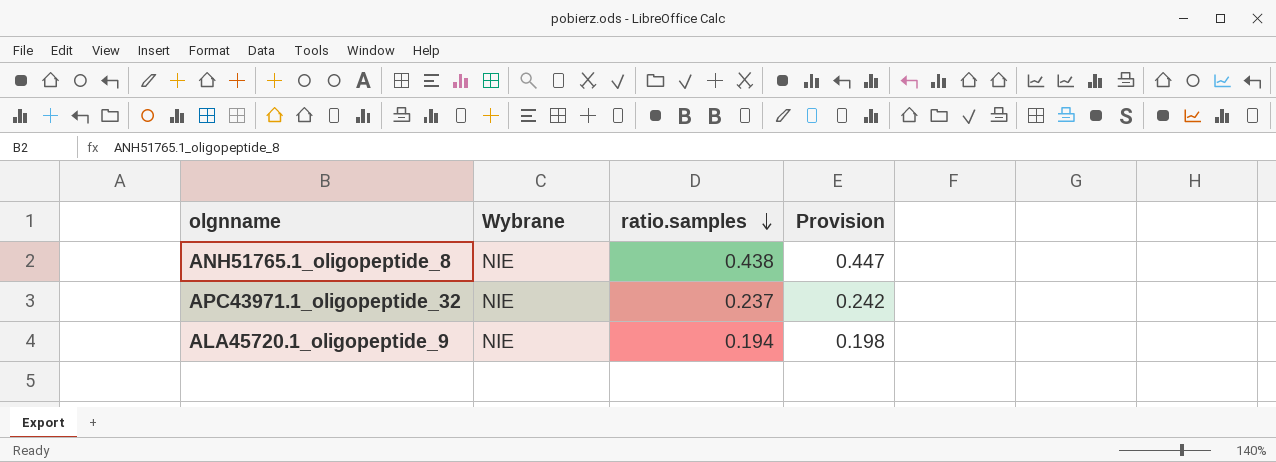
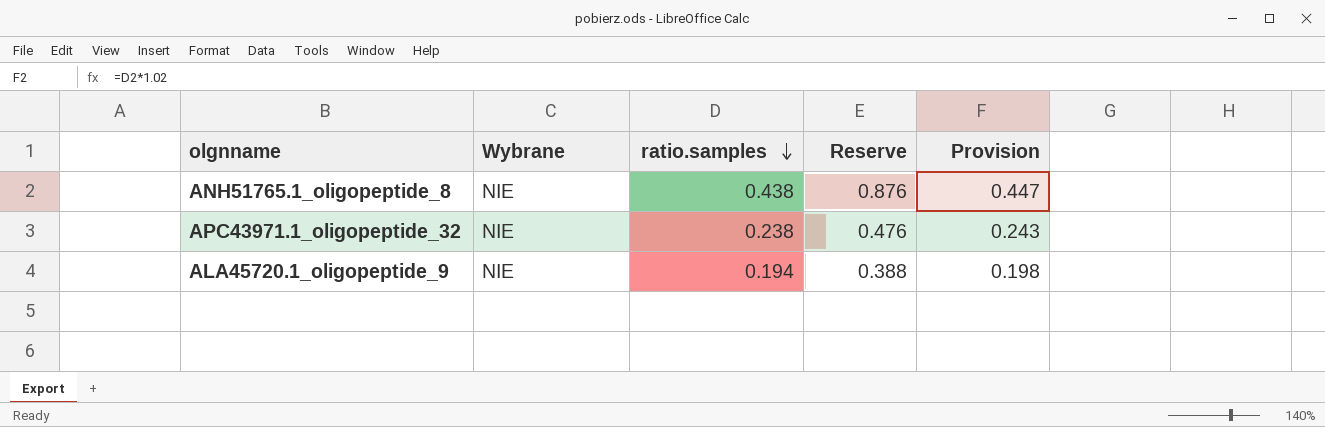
column Reserve | formula: none -> [ratio.samples] * 2
APC43971.1_oligopeptide_32 | ratio.samples: 0.237 -> 0.238
APC43971.1_oligopeptide_32 | Provision: 0.242 -> 0.243

